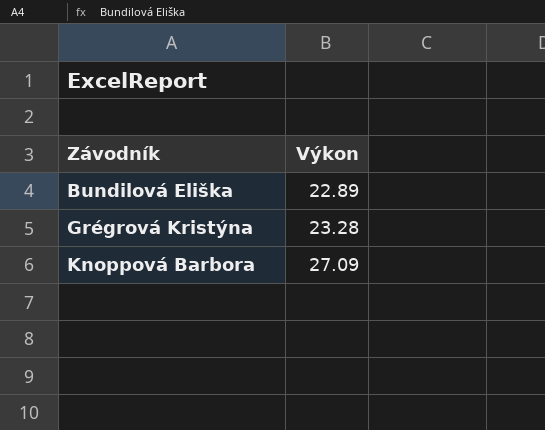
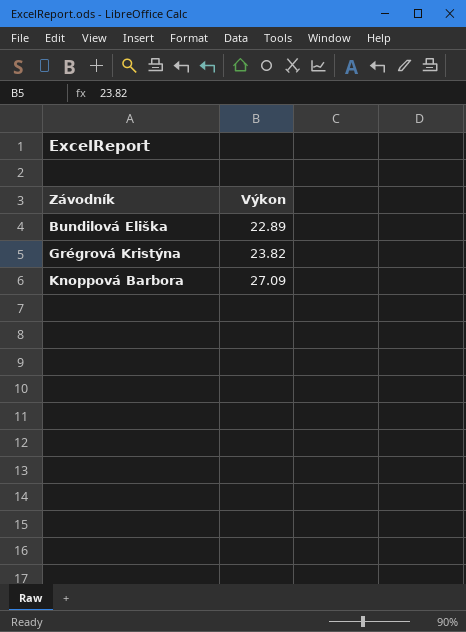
Grégrová Kristýna | Výkon: 23.28 -> 23.82

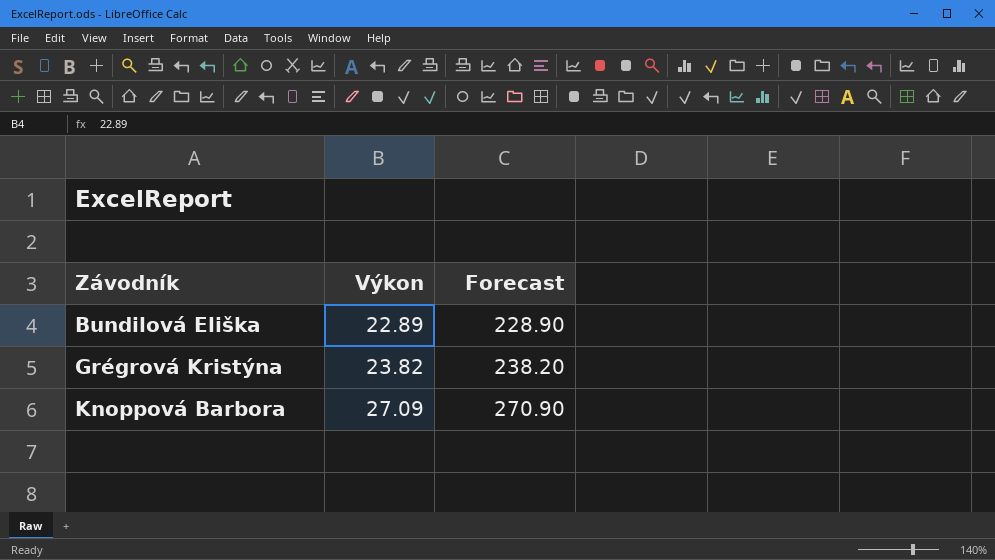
column Forecast | formula: none -> [Výkon] * 10

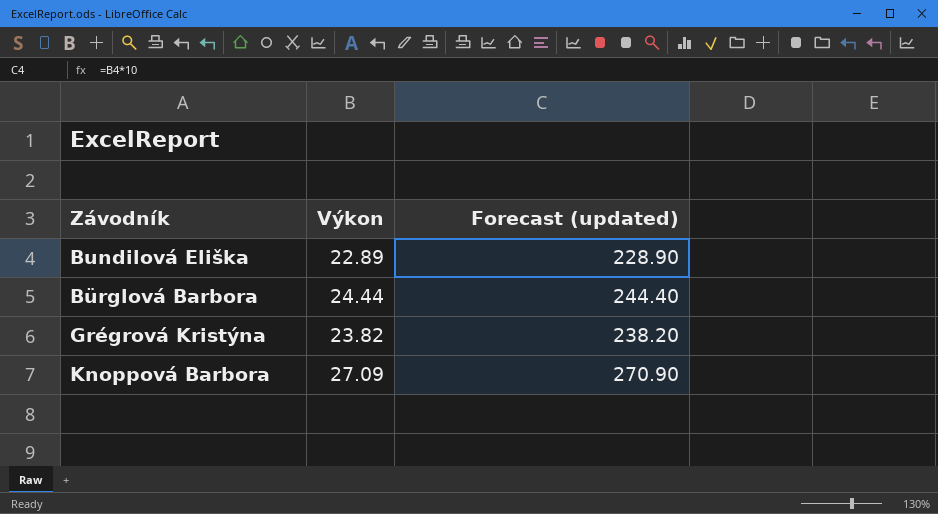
column name: Forecast -> Forecast (updated)
row Bürglová Barbora: none -> 24.44 | 244.40

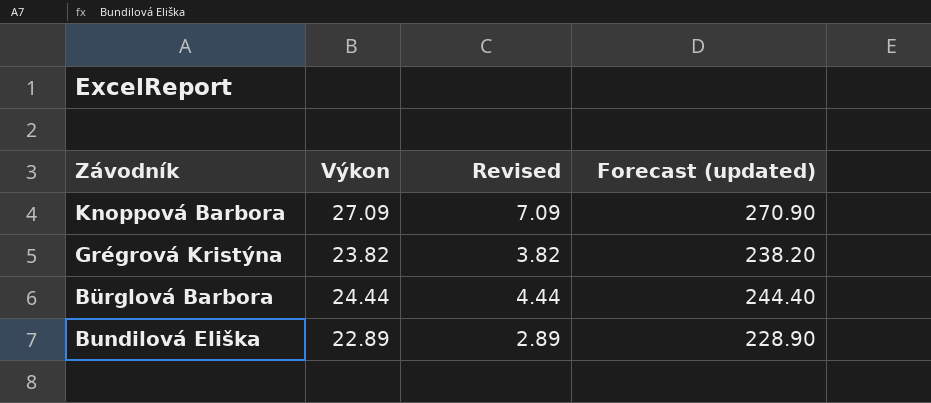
row order: Závodník ascending -> Závodník descending
column Revised | formula: none -> [Výkon] - 20

